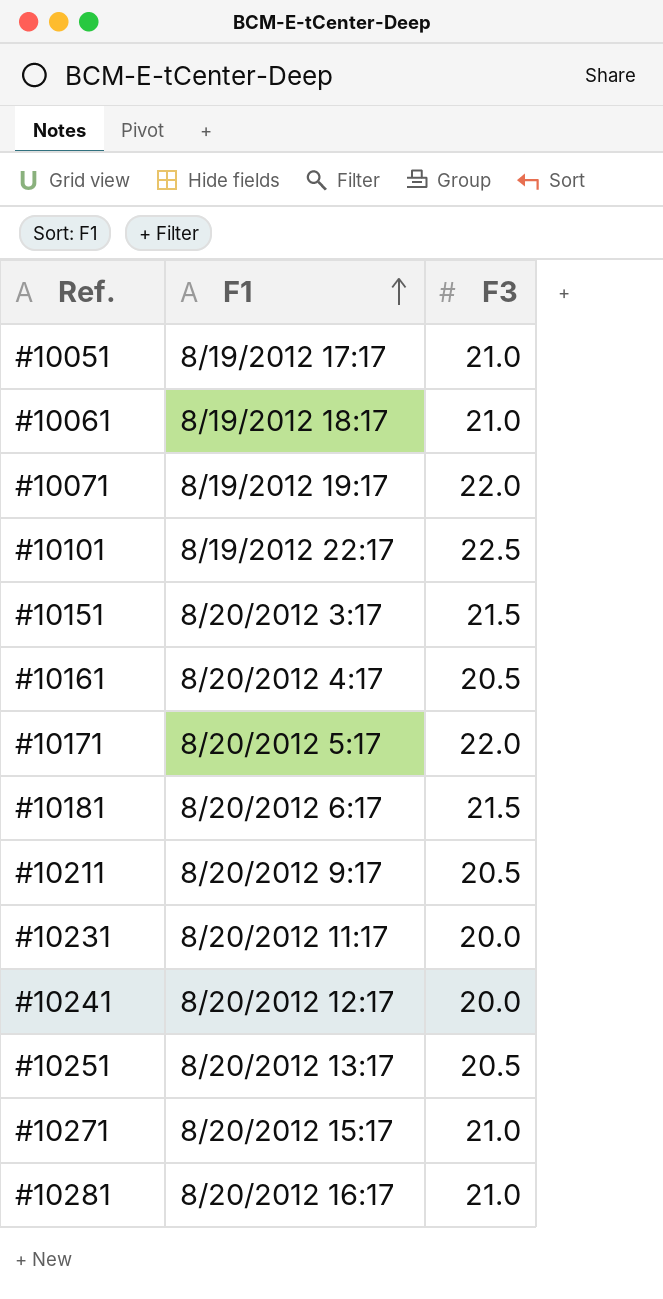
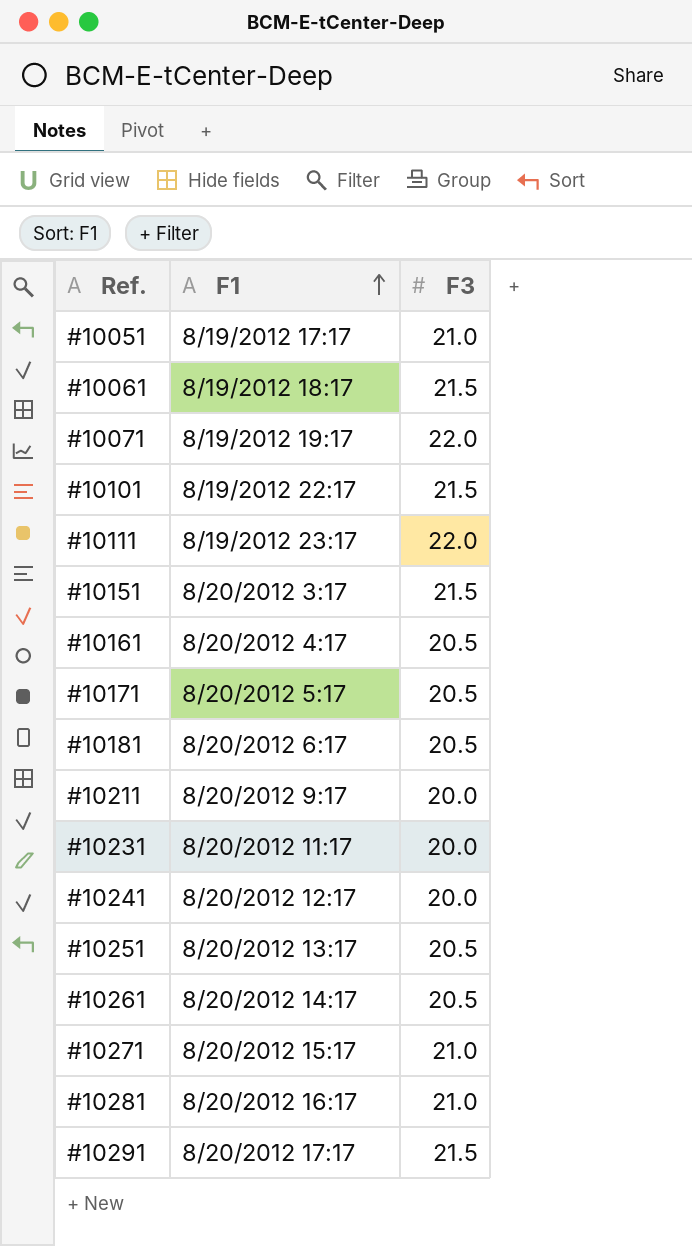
#10061 | F3: 21.0 -> 21.5
#10101 | F3: 22.5 -> 21.5
row #10111: none -> 8/19/2012 23:17 | 22.0
#10171 | F3: 22.0 -> 20.5
#10181 | F3: 21.5 -> 20.5
#10211 | F3: 20.5 -> 20.0
row #10261: none -> 8/20/2012 14:17 | 20.5
row #10291: none -> 8/20/2012 17:17 | 21.5

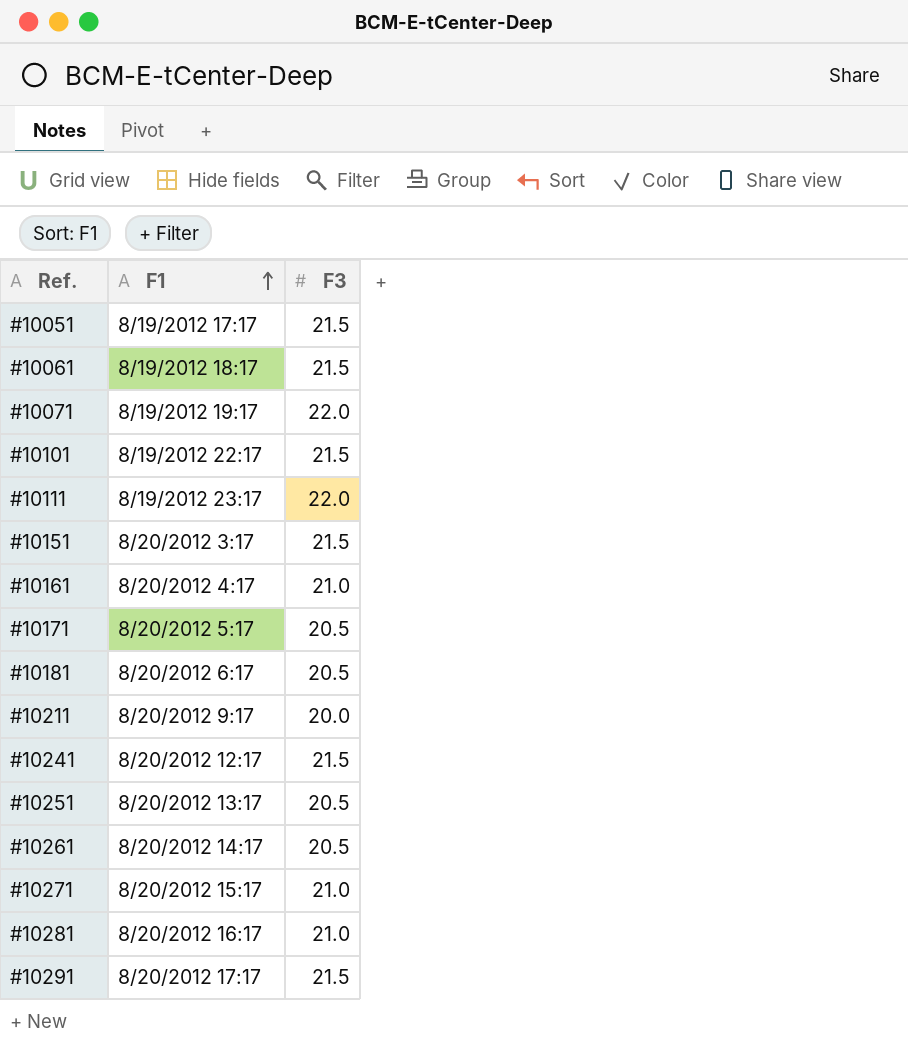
row #10231: 8/20/2012 11:17 | 20.0 -> none
#10051 | F3: 21.0 -> 21.5
#10161 | F3: 20.5 -> 21.0
#10241 | F3: 20.0 -> 21.5

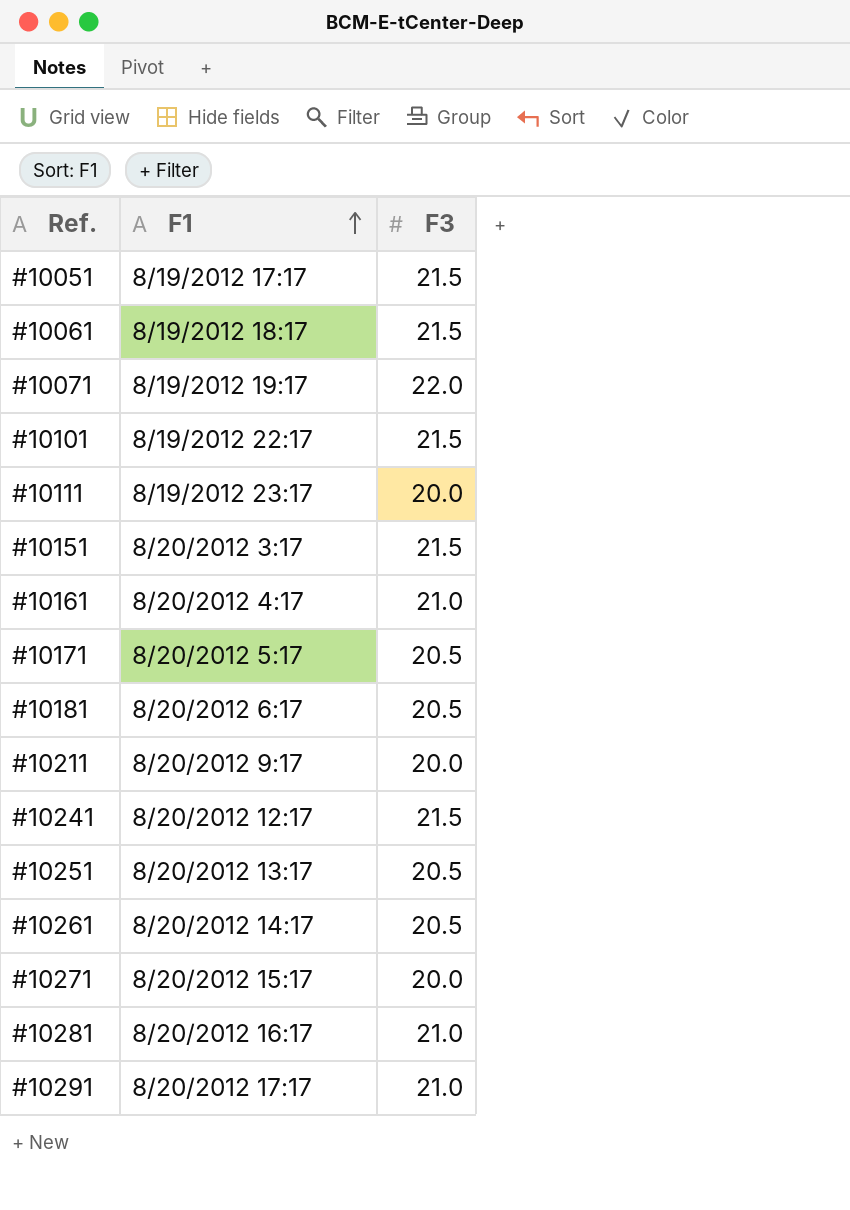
#10111 | F3: 22.0 -> 20.0
#10271 | F3: 21.0 -> 20.0
#10291 | F3: 21.5 -> 21.0

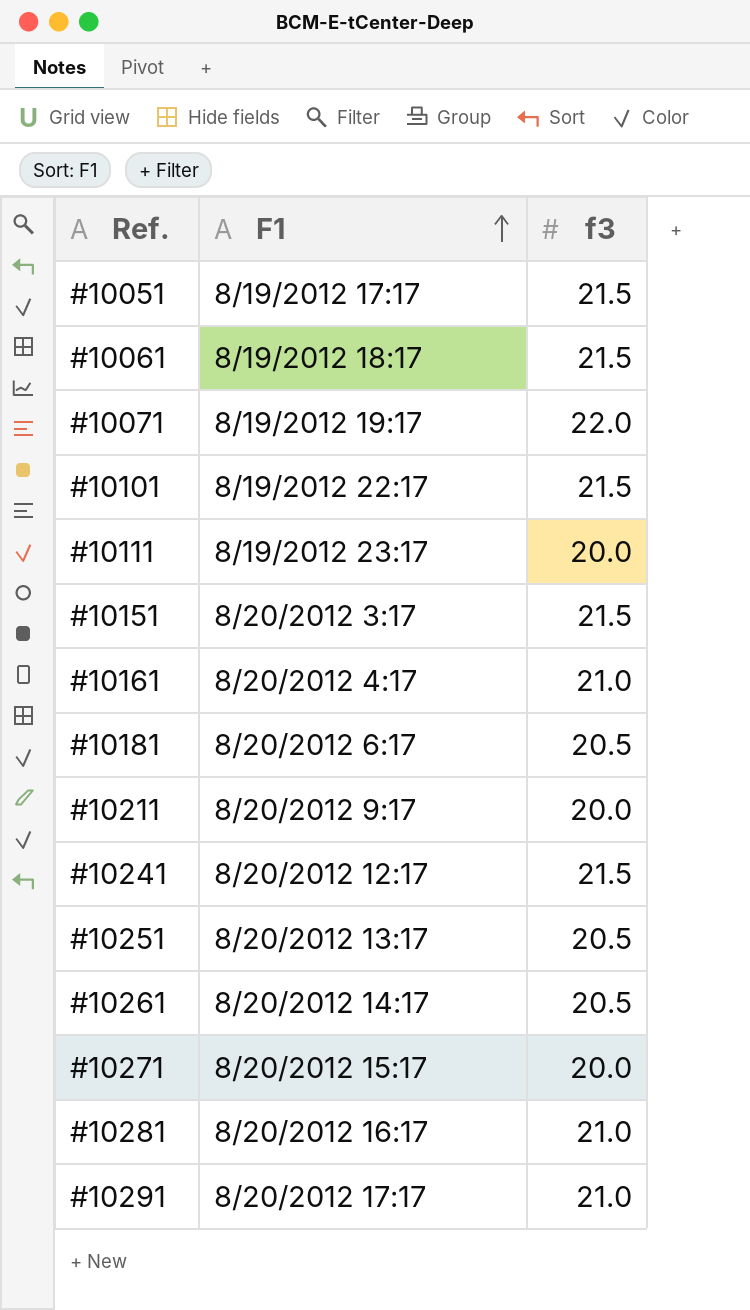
column name: F3 -> f3
row #10171: 8/20/2012 5:17 | 20.5 -> none

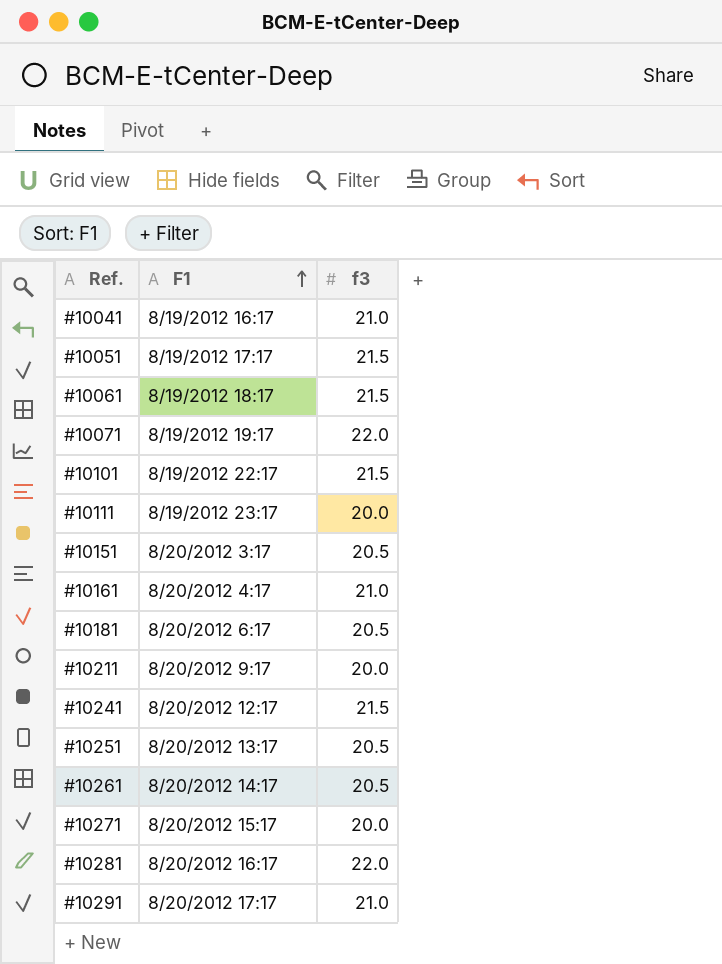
row #10041: none -> 8/19/2012 16:17 | 21.0
#10151 | f3: 21.5 -> 20.5
#10281 | f3: 21.0 -> 22.0

